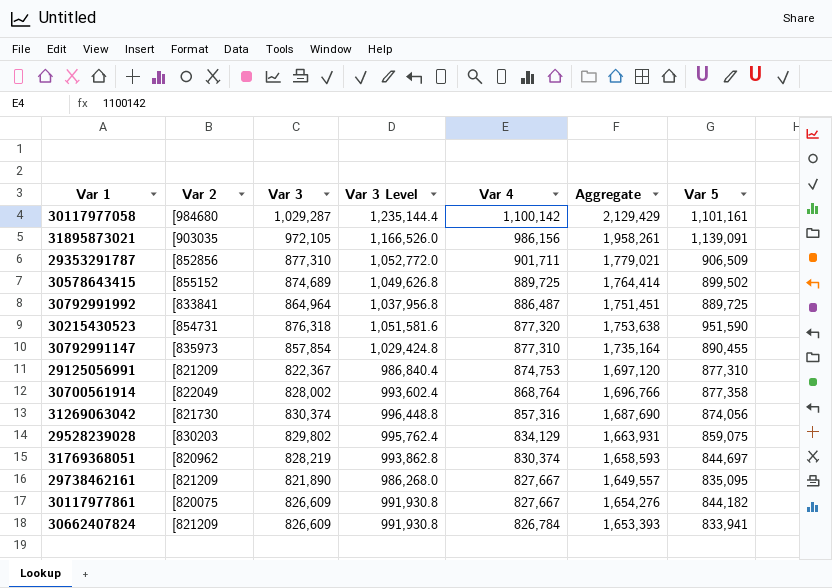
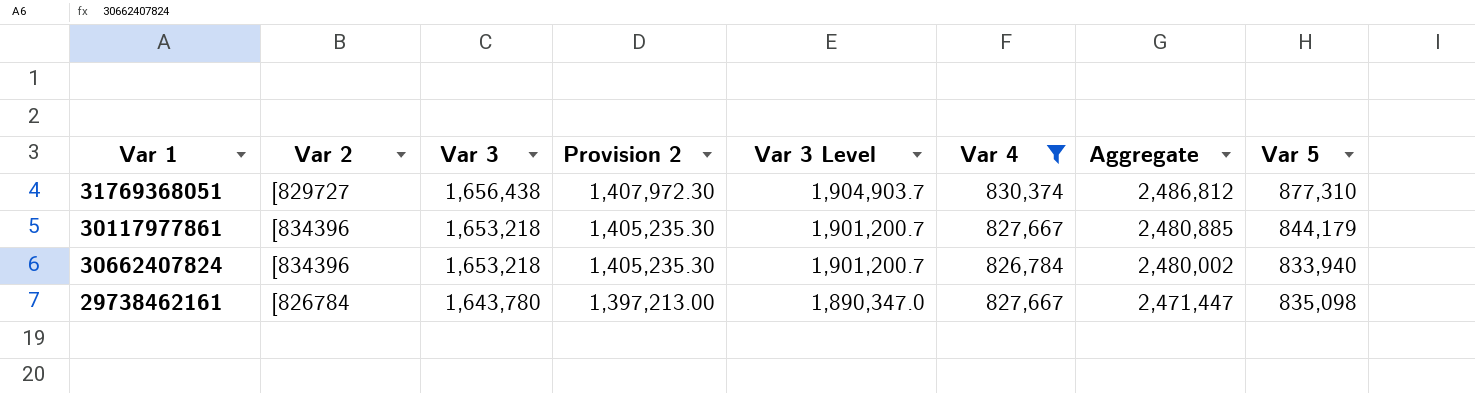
filter: none -> Var 4 <= 830,374
row order: Var 4 descending -> Var 3 descending
column Provision 2 | formula: none -> [Var 3] * 0.85
column Var 3 Level | formula: [Var 3] * 1.2 -> [Var 3] * 1.15
31769368051 | Var 2: [820962 -> [829727
31769368051 | Var 3: 828,219 -> 1,656,438
31769368051 | Aggregate: 1,658,593 -> 2,486,812
31769368051 | Var 5: 844,697 -> 877,310
30117977861 | Var 2: [820075 -> [834396
30117977861 | Var 3: 826,609 -> 1,653,218
30117977861 | Aggregate: 1,654,276 -> 2,480,885
30117977861 | Var 5: 844,182 -> 844,179
30662407824 | Var 2: [821209 -> [834396
30662407824 | Var 3: 826,609 -> 1,653,218
30662407824 | Aggregate: 1,653,393 -> 2,480,002
30662407824 | Var 5: 833,941 -> 833,940
29738462161 | Var 2: [821209 -> [826784
29738462161 | Var 3: 821,890 -> 1,643,780
29738462161 | Aggregate: 1,649,557 -> 2,471,447
29738462161 | Var 5: 835,095 -> 835,098

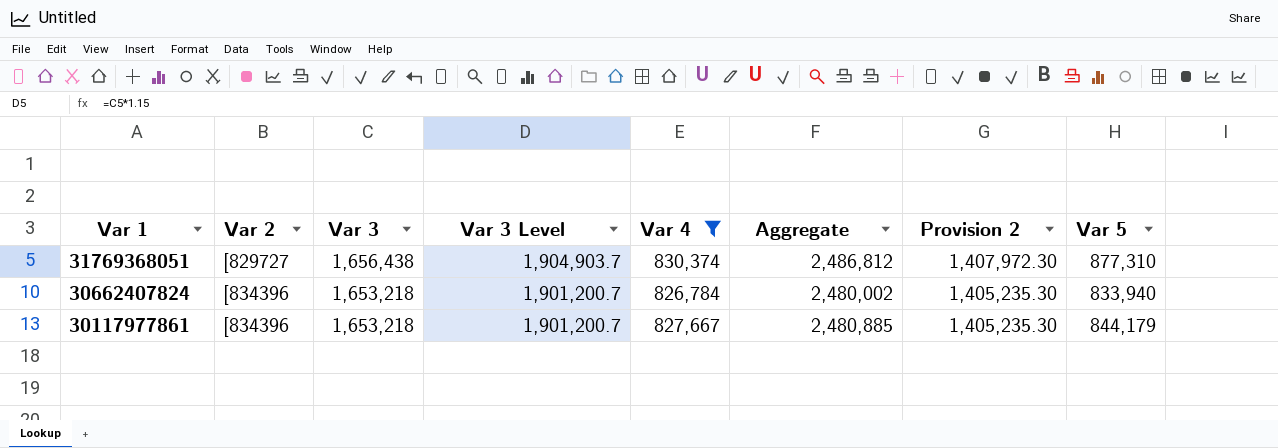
row order: Var 3 descending -> Var 1 descending
column Provision 2 | position: 4 -> 7
row 29738462161: [826784 | 1,643,780 | 1,397,213.00 | 1,890,347.0 | 827,667 | 2,471,447 | 835,098 -> none

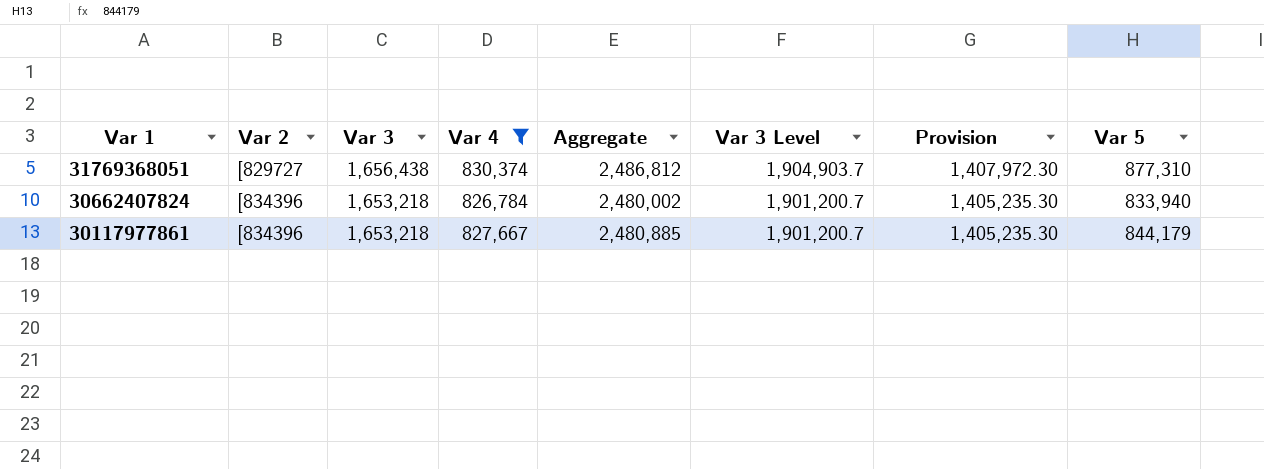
column Var 3 Level | position: 4 -> 6
column name: Provision 2 -> Provision

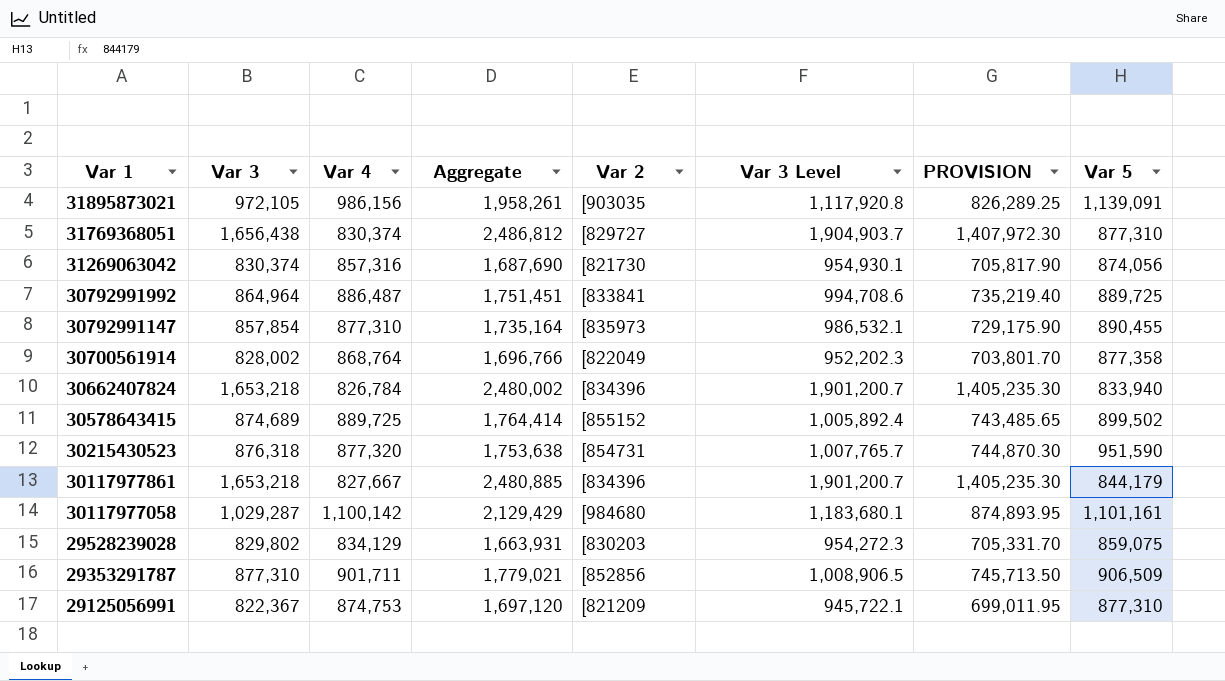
filter: Var 4 <= 830,374 -> none
column Var 2 | position: 2 -> 5
column name: Provision -> PROVISION

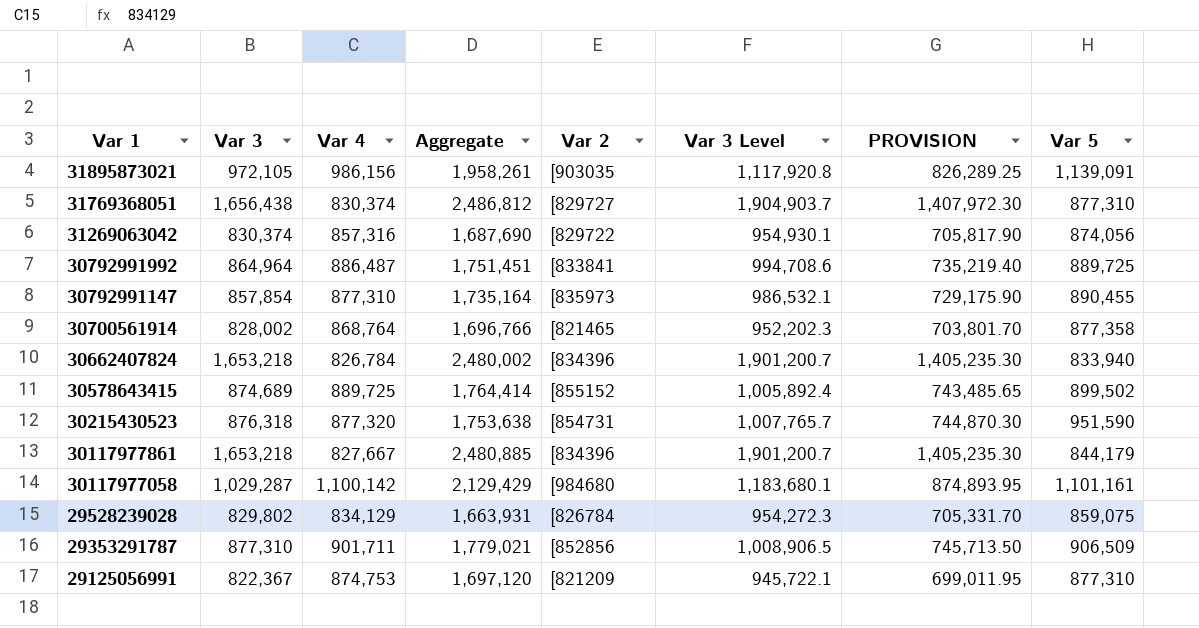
31269063042 | Var 2: [821730 -> [829722
30700561914 | Var 2: [822049 -> [821465
29528239028 | Var 2: [830203 -> [826784

